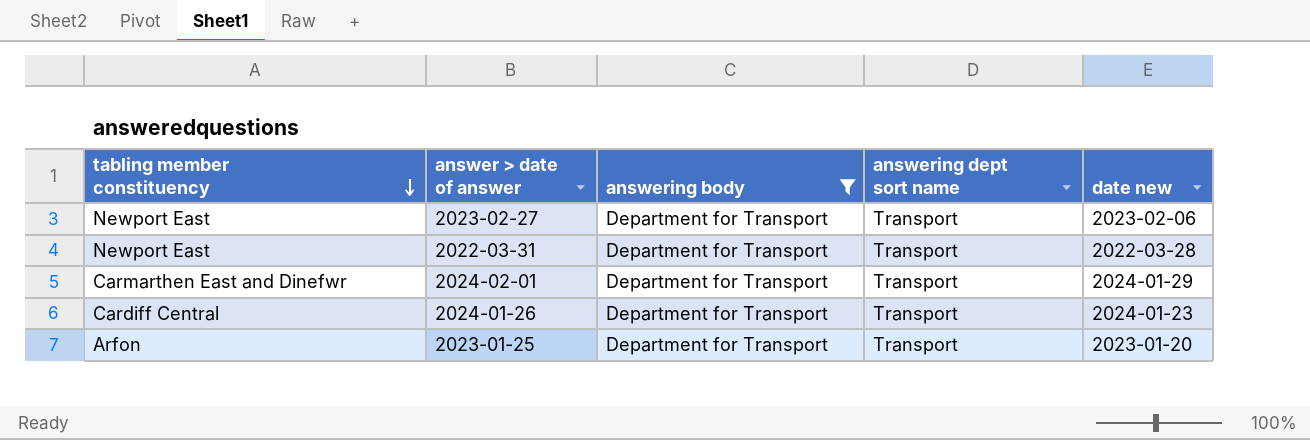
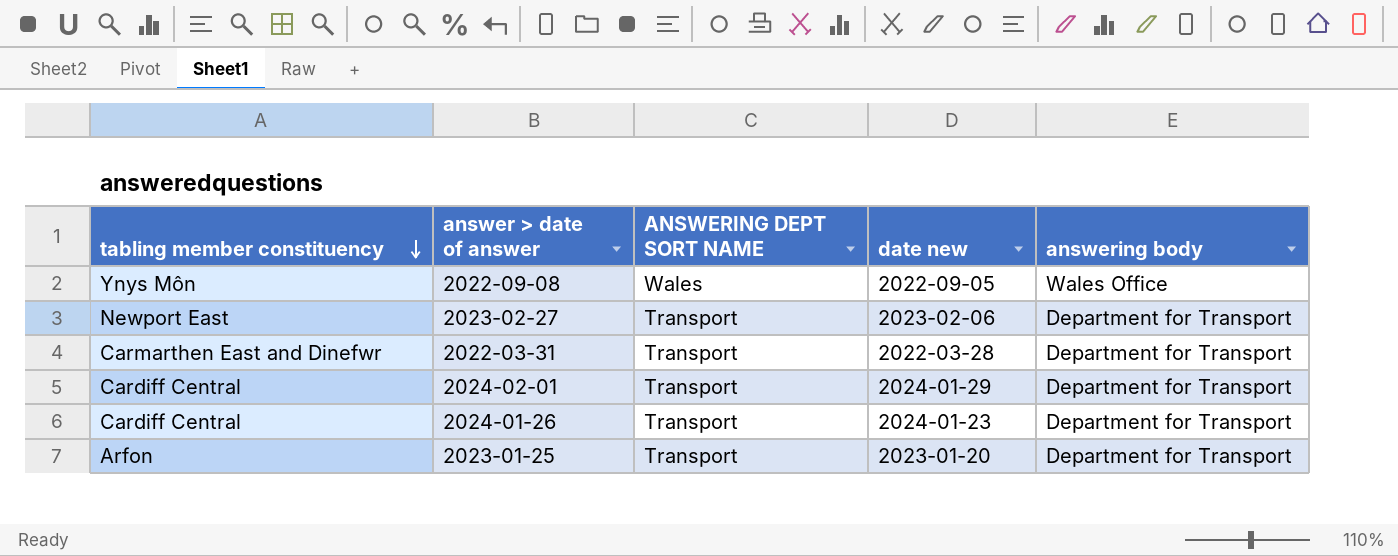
filter: answering body = Department for Transport -> none
column name: answering dept sort name -> ANSWERING DEPT SORT NAME
column answering body | position: 3 -> 5
2022-03-31 | tabling member constituency: Newport East -> Carmarthen East and Dinefwr
2024-02-01 | tabling member constituency: Carmarthen East and Dinefwr -> Cardiff Central

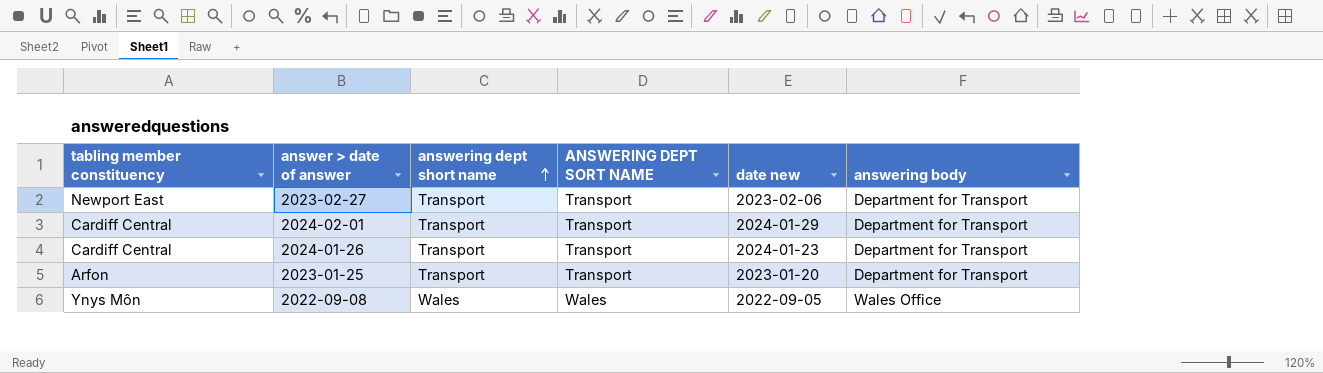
row order: tabling member constituency descending -> answering dept short name ascending
column answering dept short name | position: none -> 3
row 2022-03-31: Carmarthen East and Dinefwr | Transport | 2022-03-28 | Department for Transport -> none

